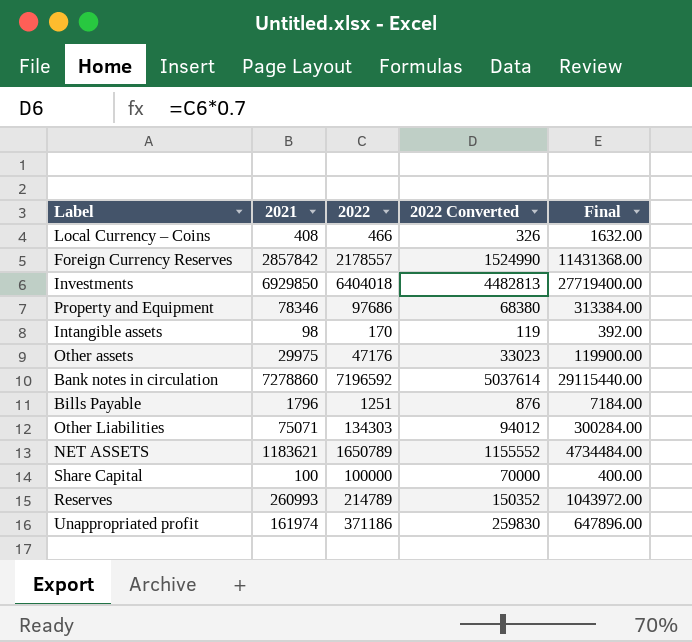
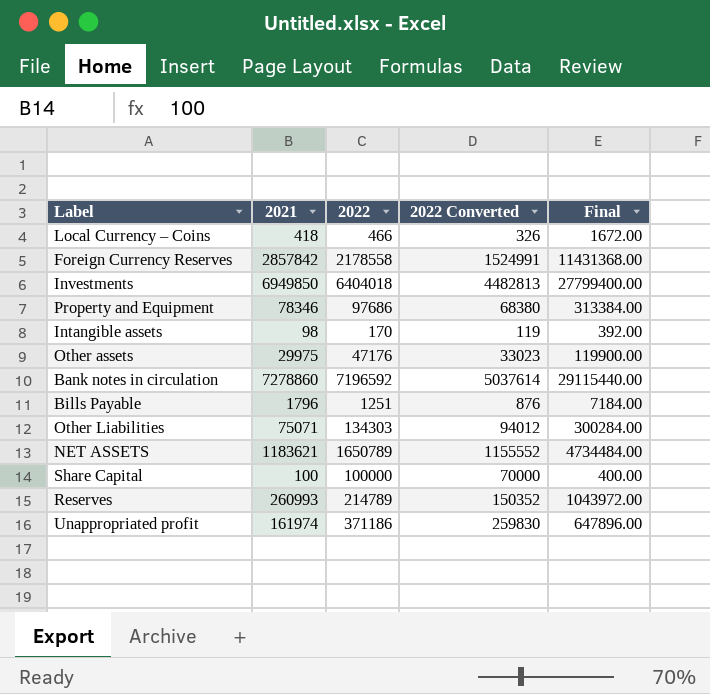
Local Currency – Coins | 2021: 408 -> 418
Local Currency – Coins | Final: 1632.00 -> 1672.00
Foreign Currency Reserves | 2022: 2178557 -> 2178558
Foreign Currency Reserves | 2022 Converted: 1524990 -> 1524991
Investments | 2021: 6929850 -> 6949850
Investments | Final: 27719400.00 -> 27799400.00

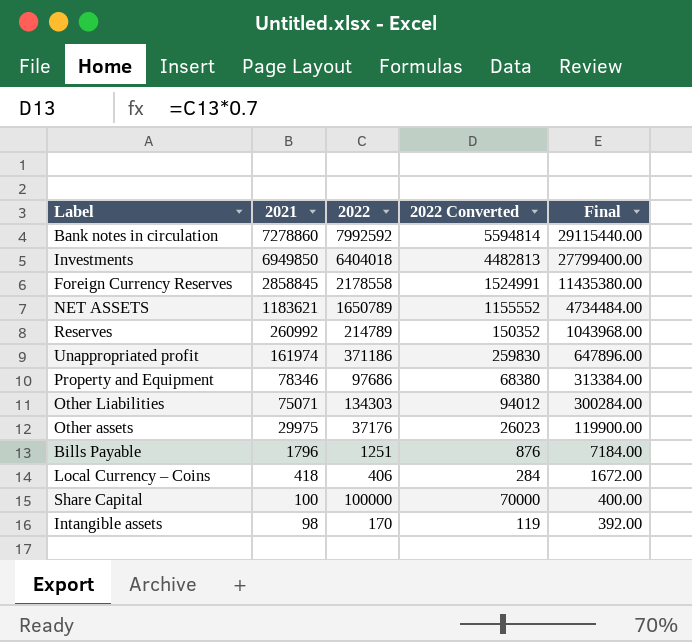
row order: none -> 2021 descending
Bank notes in circulation | 2022: 7196592 -> 7992592
Bank notes in circulation | 2022 Converted: 5037614 -> 5594814
Foreign Currency Reserves | 2021: 2857842 -> 2858845
Foreign Currency Reserves | Final: 11431368.00 -> 11435380.00
Reserves | 2021: 260993 -> 260992
Reserves | Final: 1043972.00 -> 1043968.00
Other assets | 2022: 47176 -> 37176
Other assets | 2022 Converted: 33023 -> 26023
Local Currency – Coins | 2022: 466 -> 406
Local Currency – Coins | 2022 Converted: 326 -> 284

